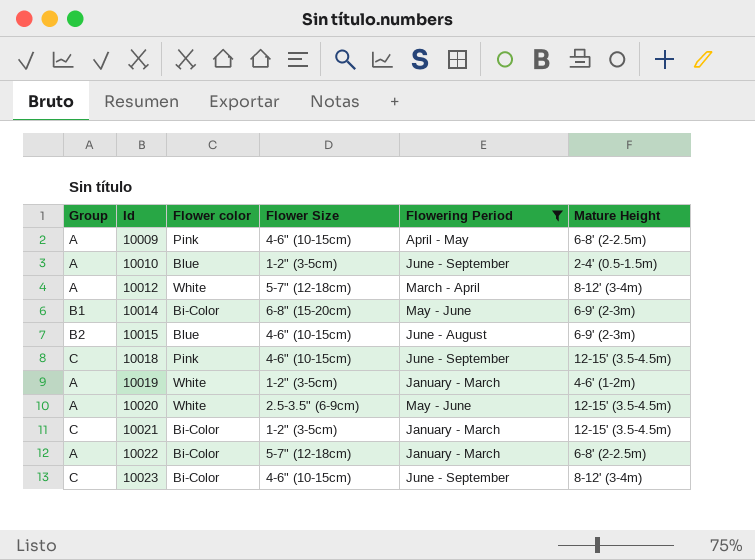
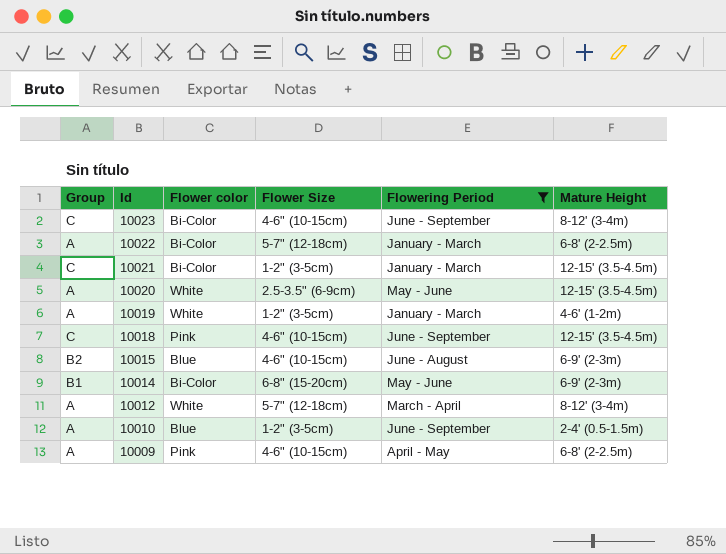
row order: Id ascending -> Id descending

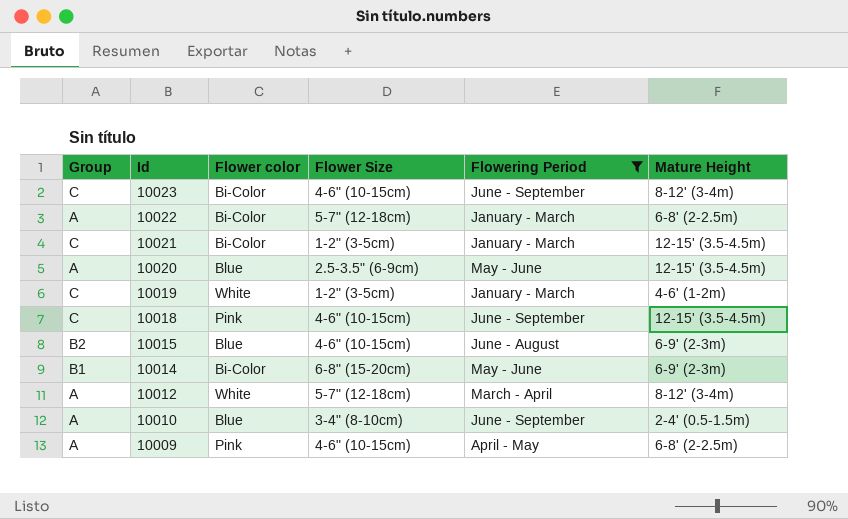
10020 | Flower color: White -> Blue
10019 | Group: A -> C
10010 | Flower Size: 1-2" (3-5cm) -> 3-4" (8-10cm)

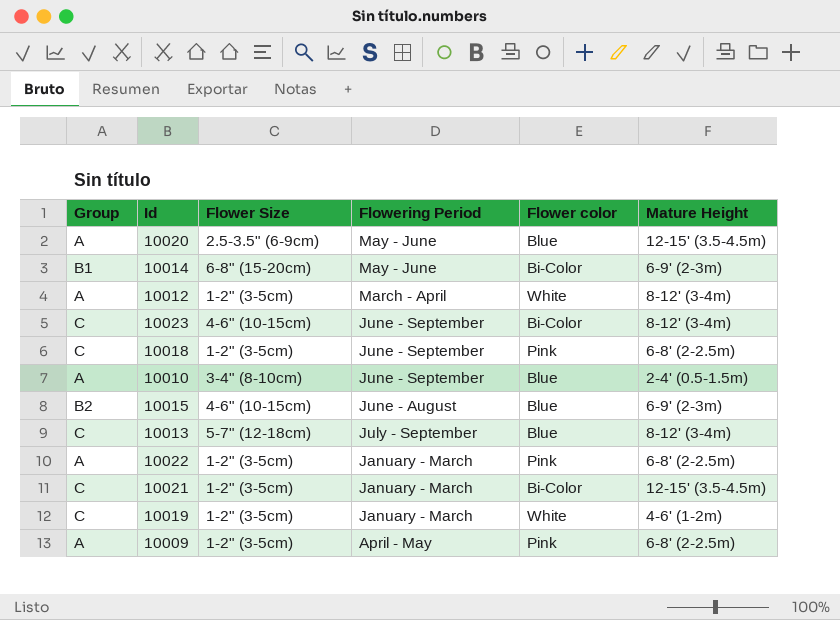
filter: Flowering Period != July - September -> none
row order: Id descending -> Flowering Period descending
column Flower color | position: 3 -> 5
10012 | Flower Size: 5-7" (12-18cm) -> 1-2" (3-5cm)
10018 | Flower Size: 4-6" (10-15cm) -> 1-2" (3-5cm)
10018 | Mature Height: 12-15' (3.5-4.5m) -> 6-8' (2-2.5m)
10022 | Flower Size: 5-7" (12-18cm) -> 1-2" (3-5cm)
10022 | Flower color: Bi-Color -> Pink
10009 | Flower Size: 4-6" (10-15cm) -> 1-2" (3-5cm)

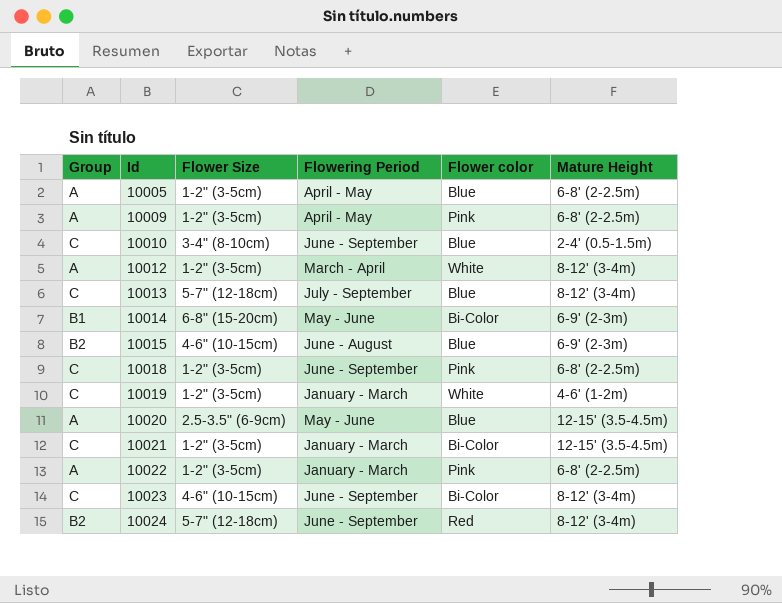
row order: Flowering Period descending -> Id ascending
row 10005: none -> A | 1-2" (3-5cm) | April - May | Blue | 6-8' (2-2.5m)
10010 | Group: A -> C
row 10024: none -> B2 | 5-7" (12-18cm) | June - September | Red | 8-12' (3-4m)

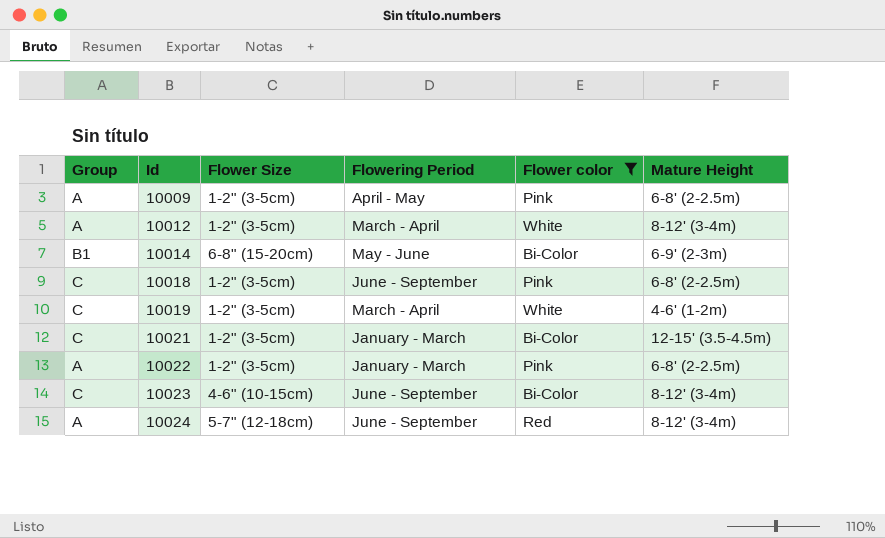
filter: none -> Flower color != Blue
10019 | Flowering Period: January - March -> March - April
10024 | Group: B2 -> A

